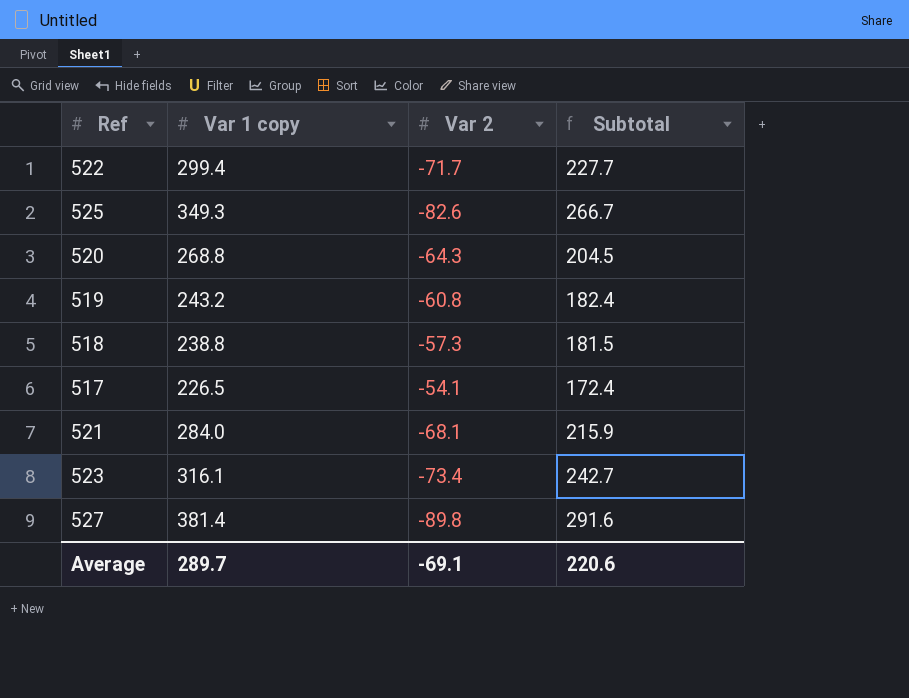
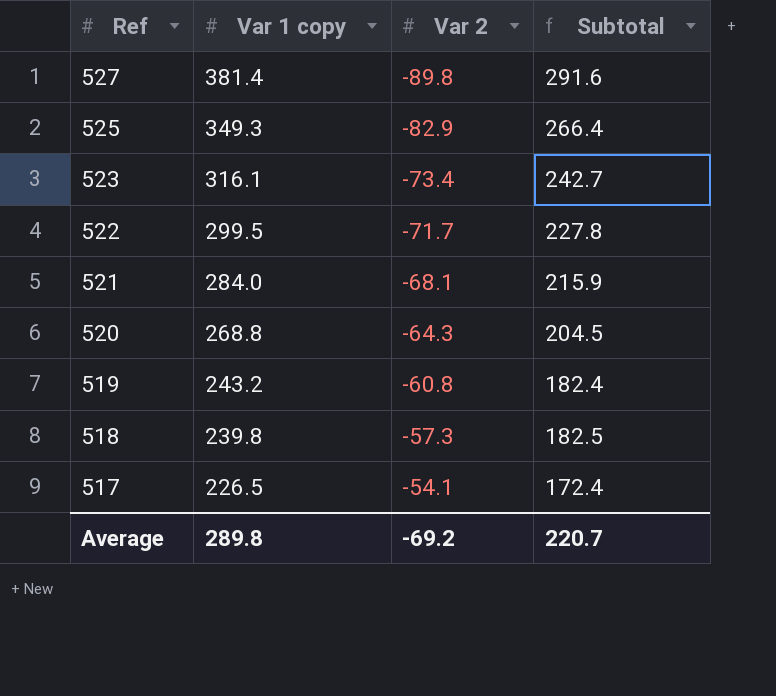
row order: none -> Ref descending
525 | Var 2: -82.6 -> -82.9
525 | Subtotal: 266.7 -> 266.4
522 | Var 1 copy: 299.4 -> 299.5
522 | Subtotal: 227.7 -> 227.8
518 | Var 1 copy: 238.8 -> 239.8
518 | Subtotal: 181.5 -> 182.5
Average | Var 1 copy: 289.7 -> 289.8
Average | Var 2: -69.1 -> -69.2
Average | Subtotal: 220.6 -> 220.7

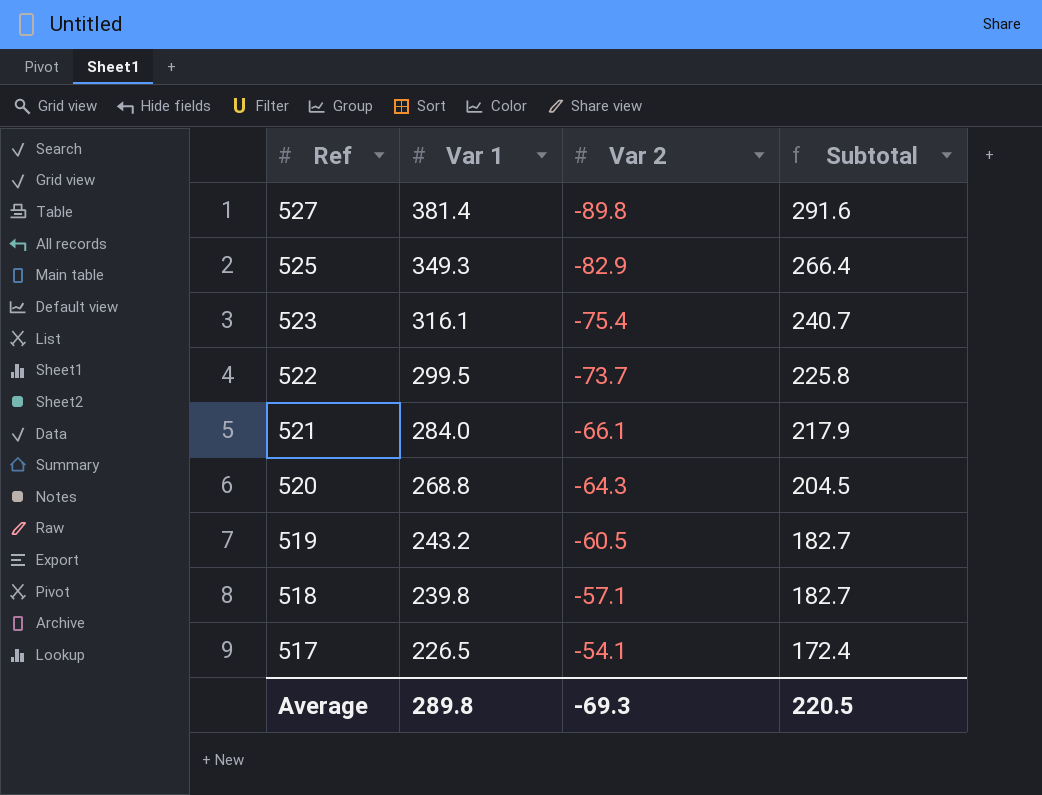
column name: Var 1 copy -> Var 1
523 | Var 2: -73.4 -> -75.4
523 | Subtotal: 242.7 -> 240.7
522 | Var 2: -71.7 -> -73.7
522 | Subtotal: 227.8 -> 225.8
521 | Var 2: -68.1 -> -66.1
521 | Subtotal: 215.9 -> 217.9
519 | Var 2: -60.8 -> -60.5
519 | Subtotal: 182.4 -> 182.7
518 | Var 2: -57.3 -> -57.1
518 | Subtotal: 182.5 -> 182.7
Average | Var 2: -69.2 -> -69.3
Average | Subtotal: 220.7 -> 220.5

